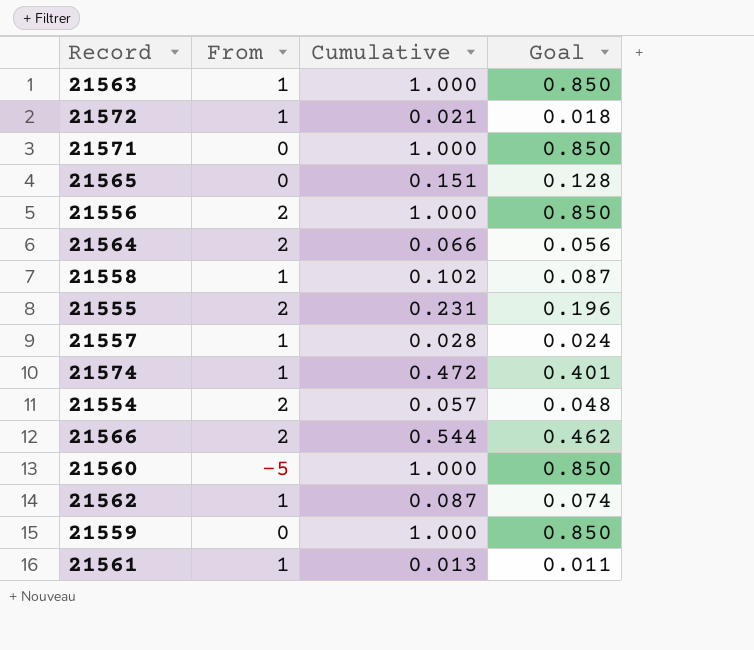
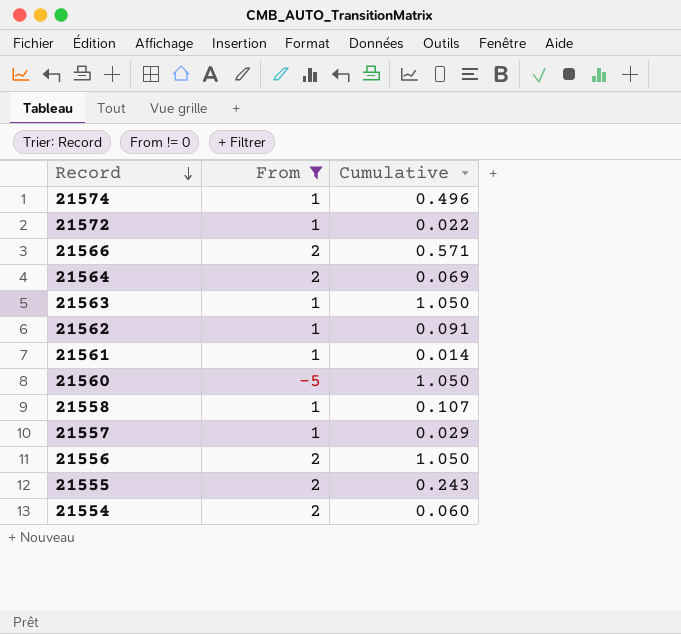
filter: none -> From != 0
row order: none -> Record descending
column Goal | formula: [Cumulative] * 0.85 -> none
21574 | Cumulative: 0.472 -> 0.496
21572 | Cumulative: 0.021 -> 0.022
21566 | Cumulative: 0.544 -> 0.571
21564 | Cumulative: 0.066 -> 0.069
21563 | Cumulative: 1.000 -> 1.050
21562 | Cumulative: 0.087 -> 0.091
21561 | Cumulative: 0.013 -> 0.014
21560 | Cumulative: 1.000 -> 1.050
21558 | Cumulative: 0.102 -> 0.107
21557 | Cumulative: 0.028 -> 0.029
21556 | Cumulative: 1.000 -> 1.050
21555 | Cumulative: 0.231 -> 0.243
21554 | Cumulative: 0.057 -> 0.060

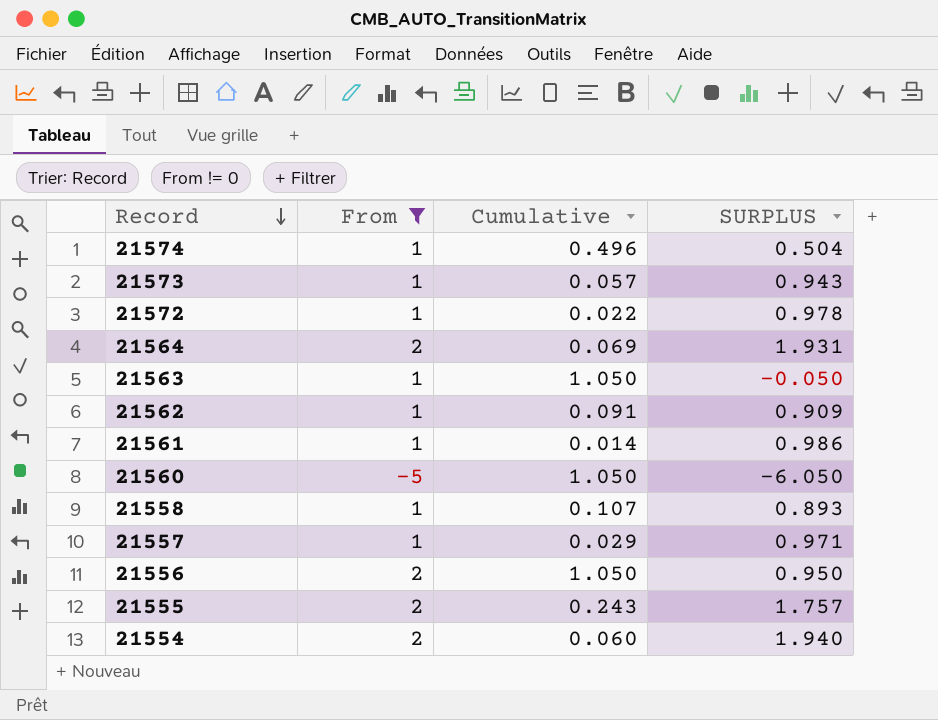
column SURPLUS | formula: none -> [From] - [Cumulative]
row 21566: 2 | 0.571 -> none
row 21573: none -> 1 | 0.057 | 0.943

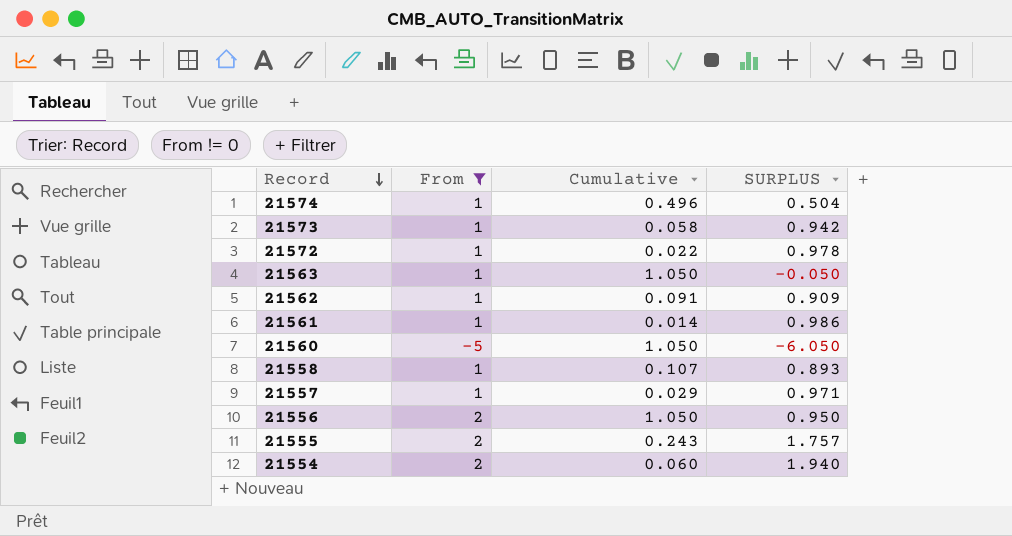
row 21564: 2 | 0.069 | 1.931 -> none
21573 | Cumulative: 0.057 -> 0.058
21573 | SURPLUS: 0.943 -> 0.942

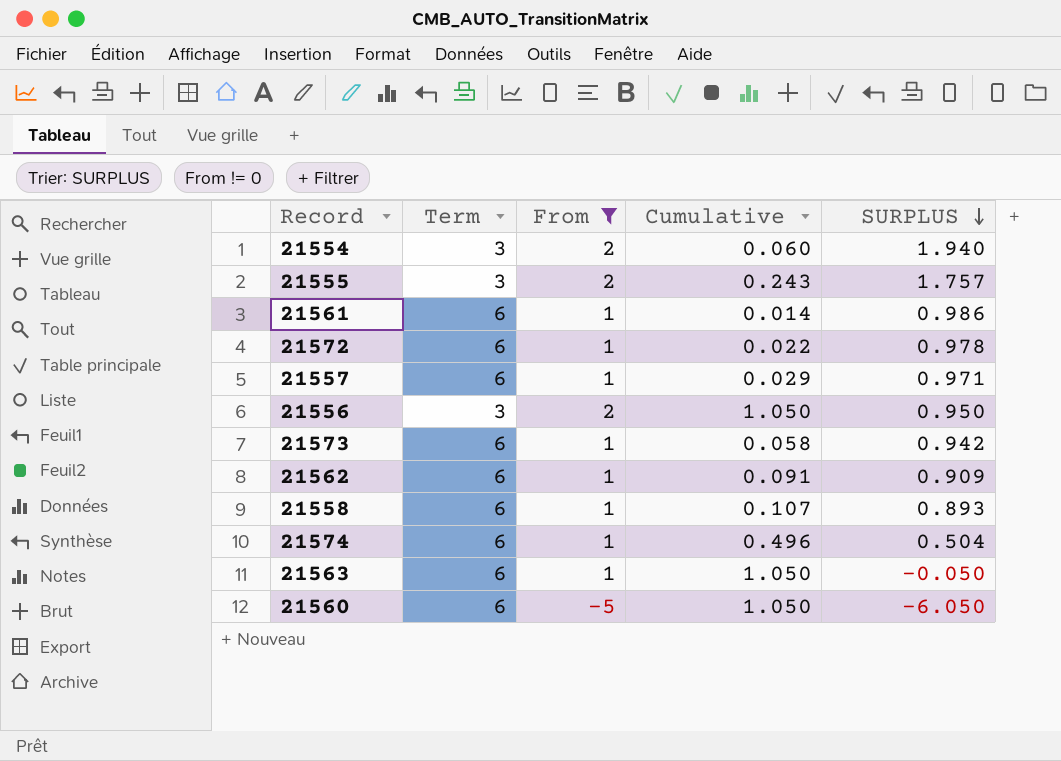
row order: Record descending -> SURPLUS descending
column Term | position: none -> 2

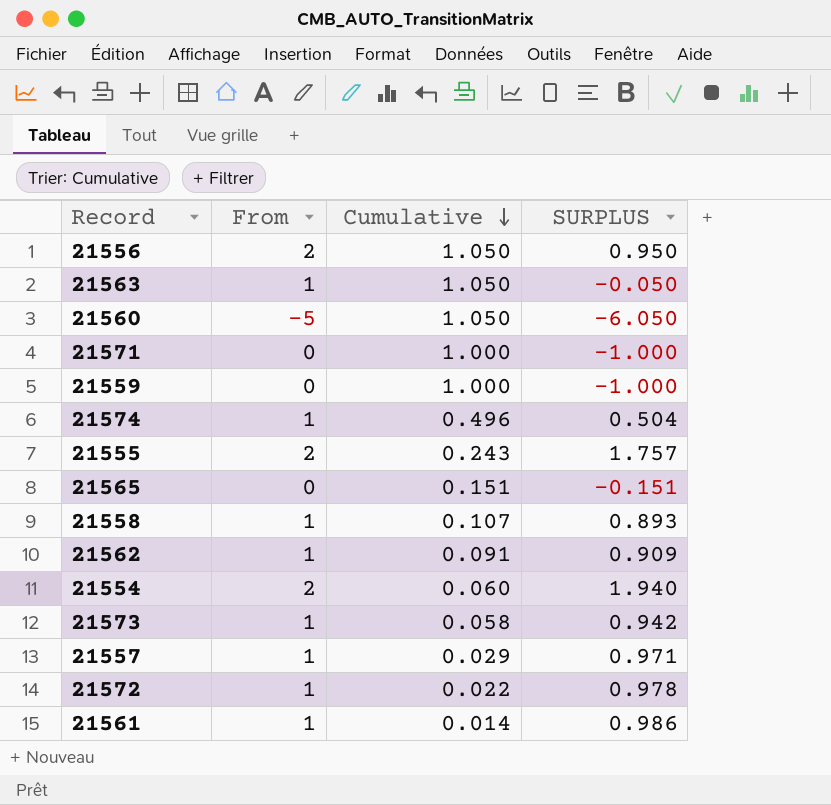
filter: From != 0 -> none
row order: SURPLUS descending -> Cumulative descending
column Term | position: 2 -> none

